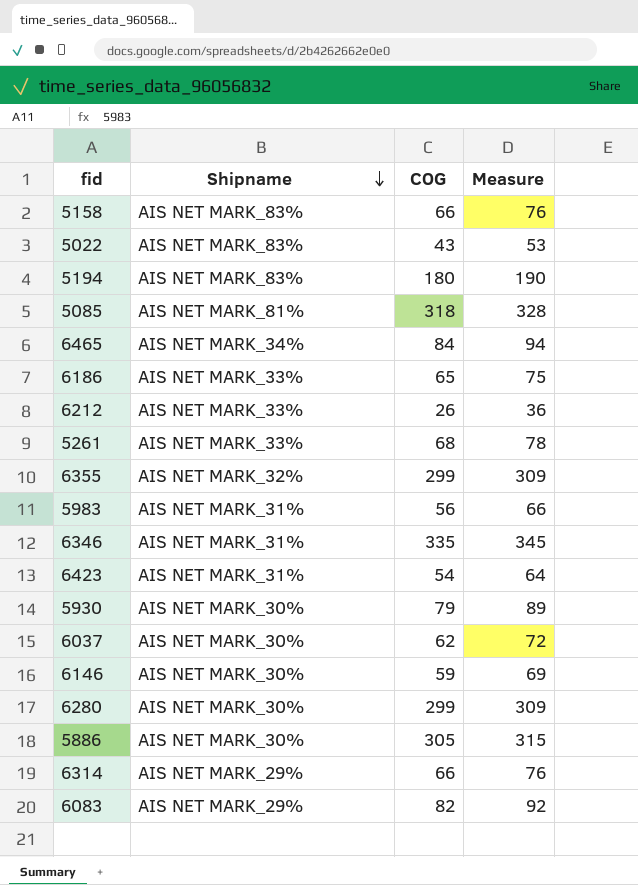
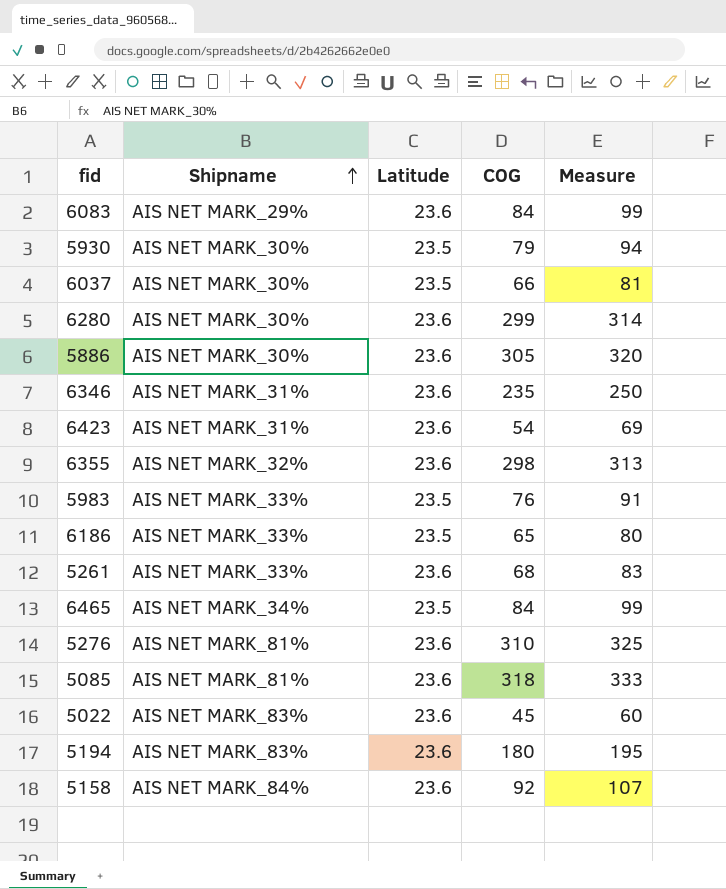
row order: Shipname descending -> Shipname ascending
column Latitude | position: none -> 3
column Measure | formula: [COG] + 10 -> [COG] + 15
row 6212: AIS NET MARK_33% | 26 | 36 -> none
row 6146: AIS NET MARK_30% | 59 | 69 -> none
row 6314: AIS NET MARK_29% | 66 | 76 -> none
6083 | COG: 82 -> 84
6037 | COG: 62 -> 66
6346 | COG: 335 -> 235
6355 | COG: 299 -> 298
5983 | Shipname: AIS NET MARK_31% -> AIS NET MARK_33%
5983 | COG: 56 -> 76
row 5276: none -> AIS NET MARK_81% | 23.6 | 310 | 325
5022 | COG: 43 -> 45
5158 | Shipname: AIS NET MARK_83% -> AIS NET MARK_84%
5158 | COG: 66 -> 92

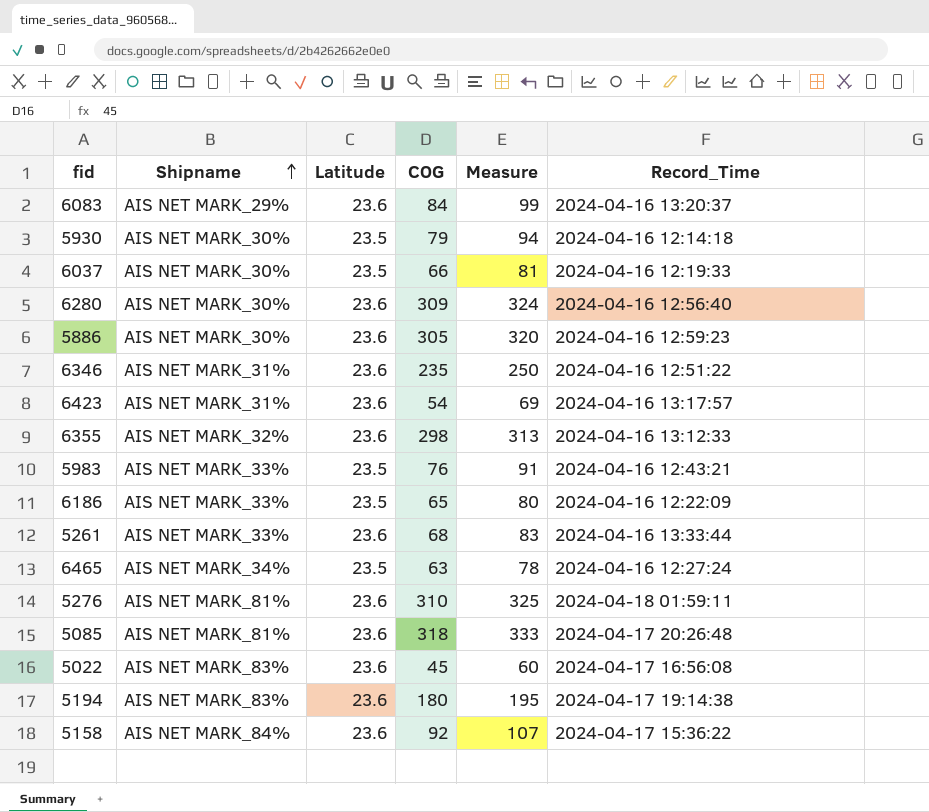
column Record_Time | position: none -> 6
6280 | COG: 299 -> 309
6280 | Measure: 314 -> 324
6465 | COG: 84 -> 63
6465 | Measure: 99 -> 78

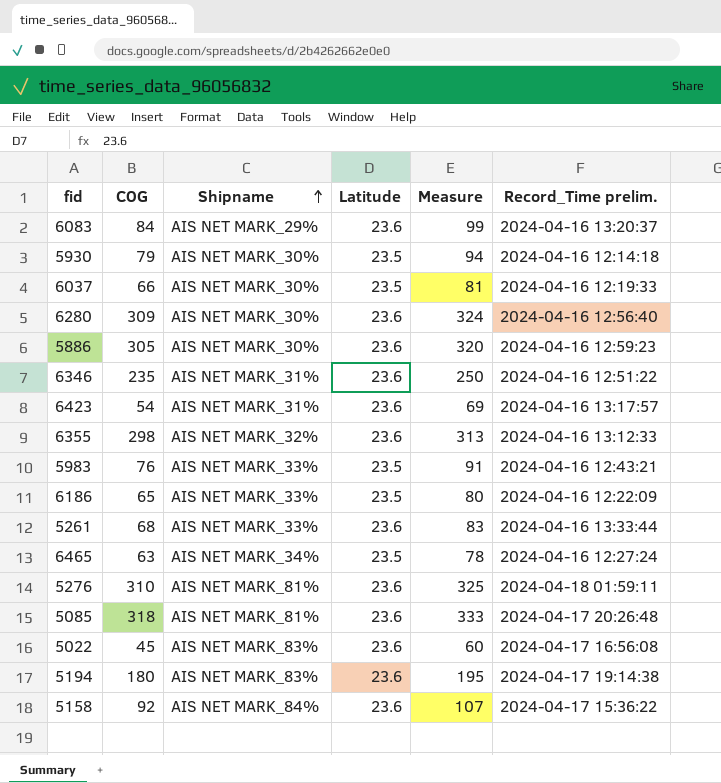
column COG | position: 4 -> 2
column name: Record_Time -> Record_Time prelim.

